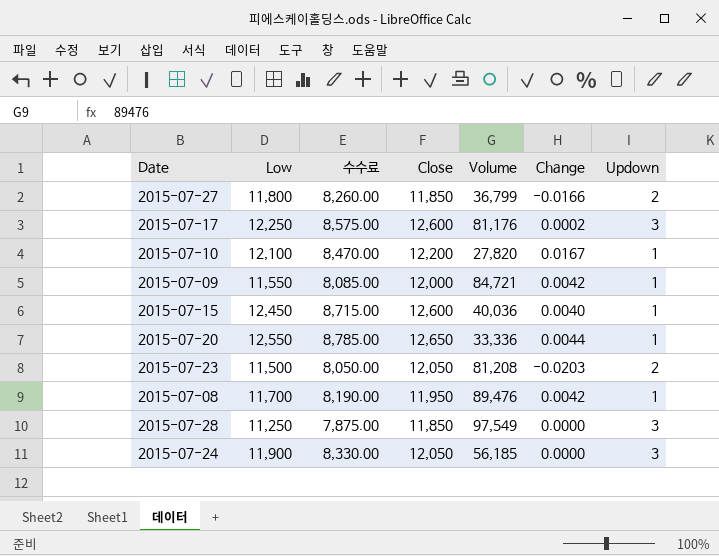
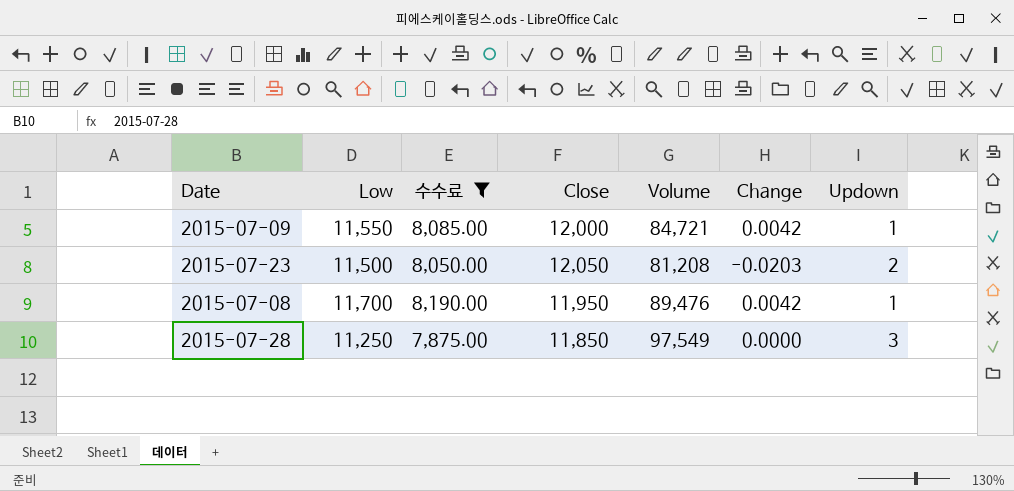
filter: none -> 수수료 <= 8,190.00

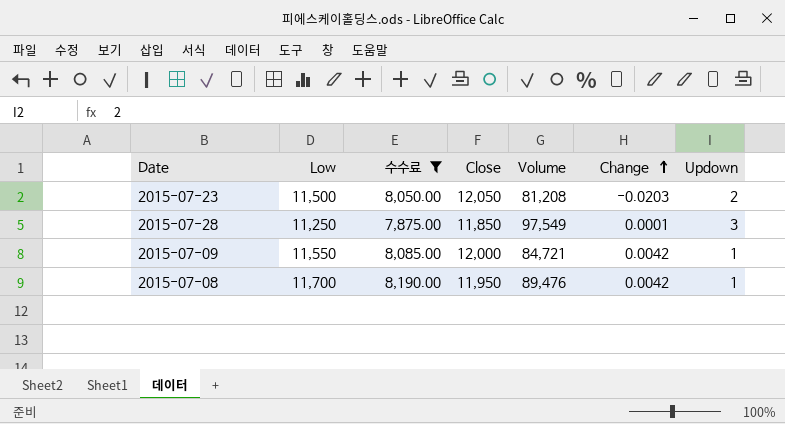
row order: none -> Change ascending
2015-07-28 | Change: 0.0000 -> 0.0001

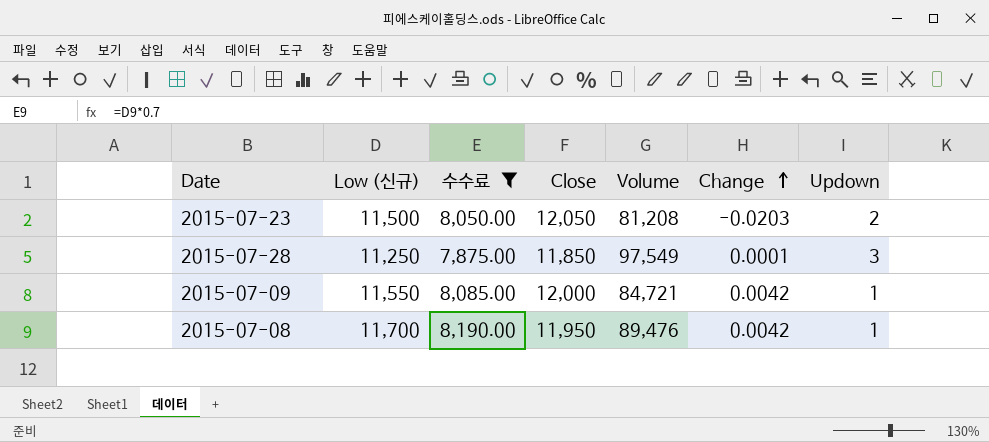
column name: Low -> Low (신규)

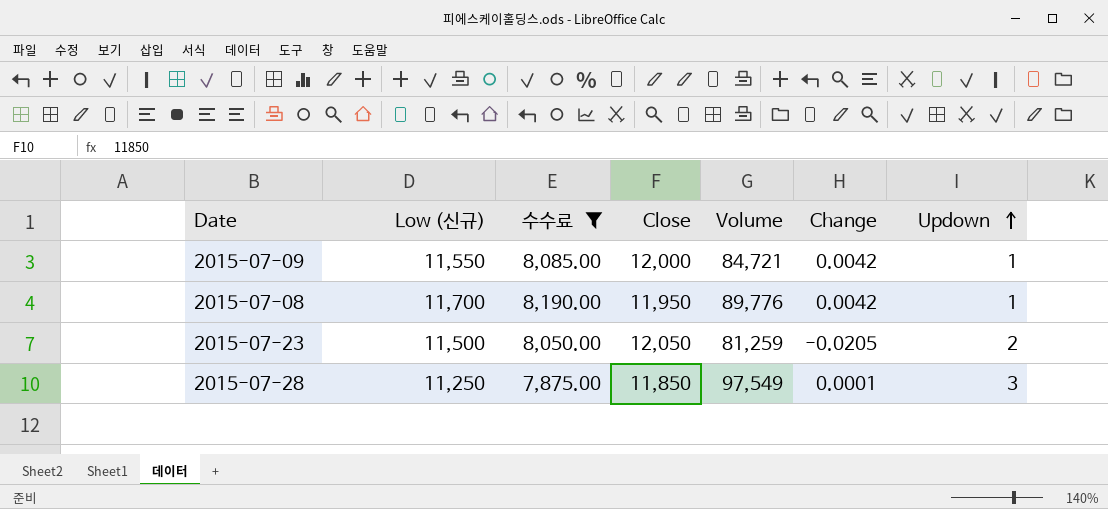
row order: Change ascending -> Updown ascending
2015-07-08 | Volume: 89,476 -> 89,776
2015-07-23 | Volume: 81,208 -> 81,259
2015-07-23 | Change: -0.0203 -> -0.0205

